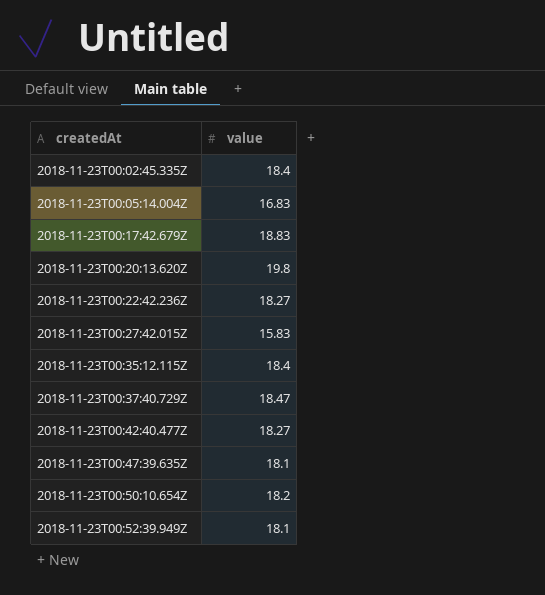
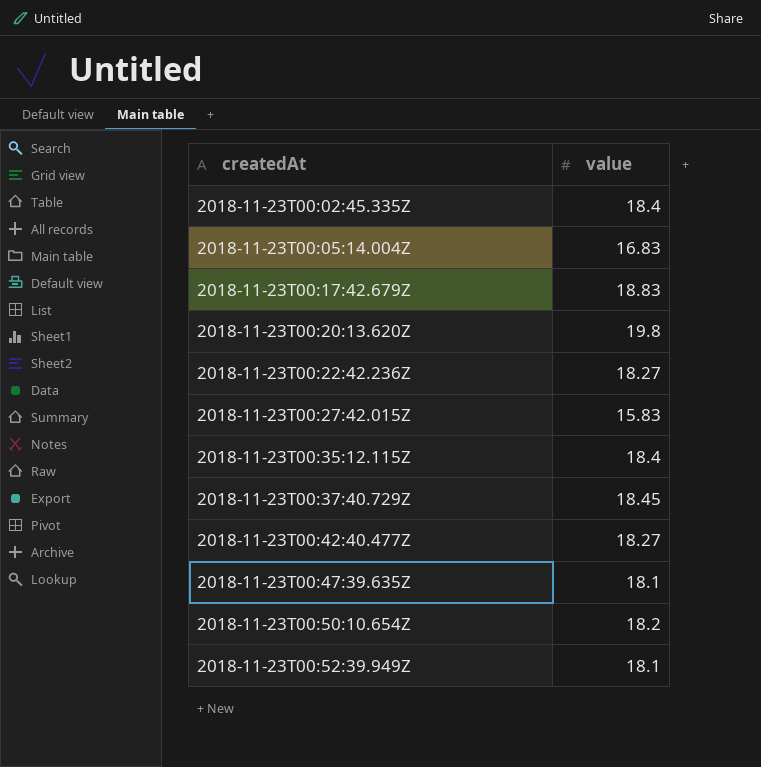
2018-11-23T00:37:40.729Z | value: 18.47 -> 18.45

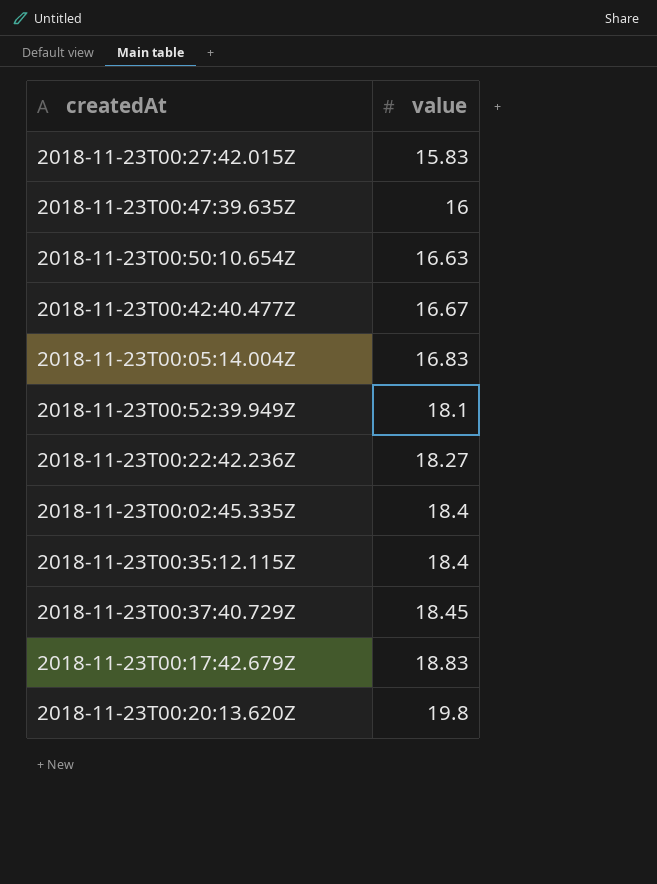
row order: createdAt ascending -> value ascending
2018-11-23T00:47:39.635Z | value: 18.1 -> 16
2018-11-23T00:50:10.654Z | value: 18.2 -> 16.63
2018-11-23T00:42:40.477Z | value: 18.27 -> 16.67

